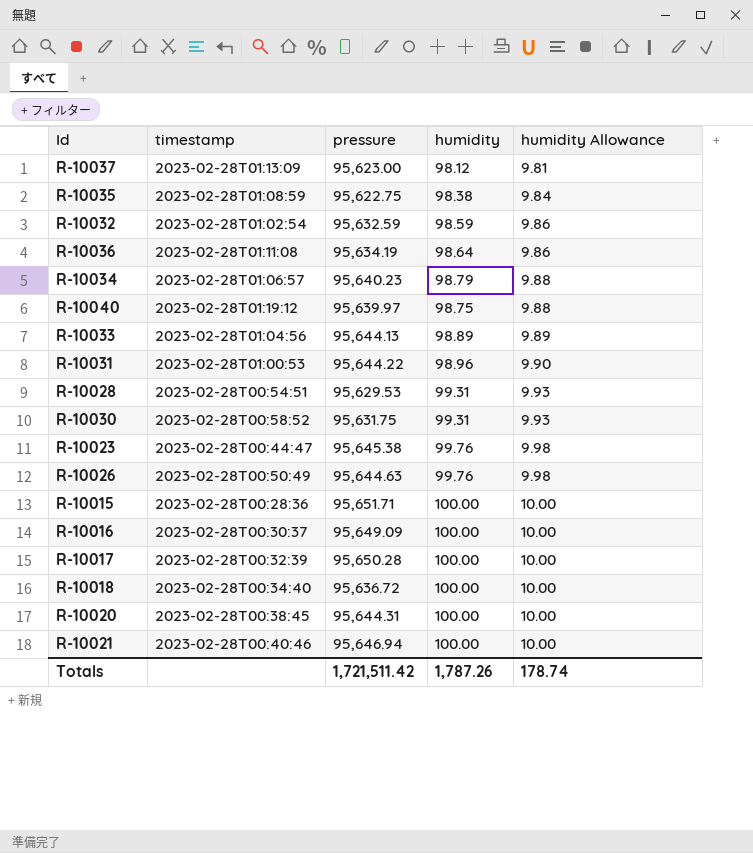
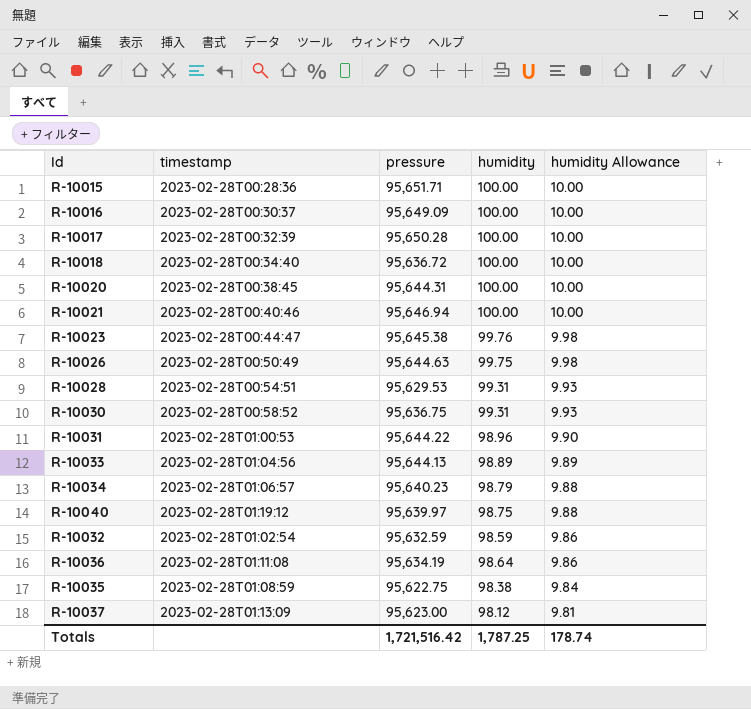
row order: humidity Allowance ascending -> humidity Allowance descending
R-10026 | humidity: 99.76 -> 99.75
R-10030 | pressure: 95,631.75 -> 95,636.75
Totals | pressure: 1,721,511.42 -> 1,721,516.42
Totals | humidity: 1,787.26 -> 1,787.25

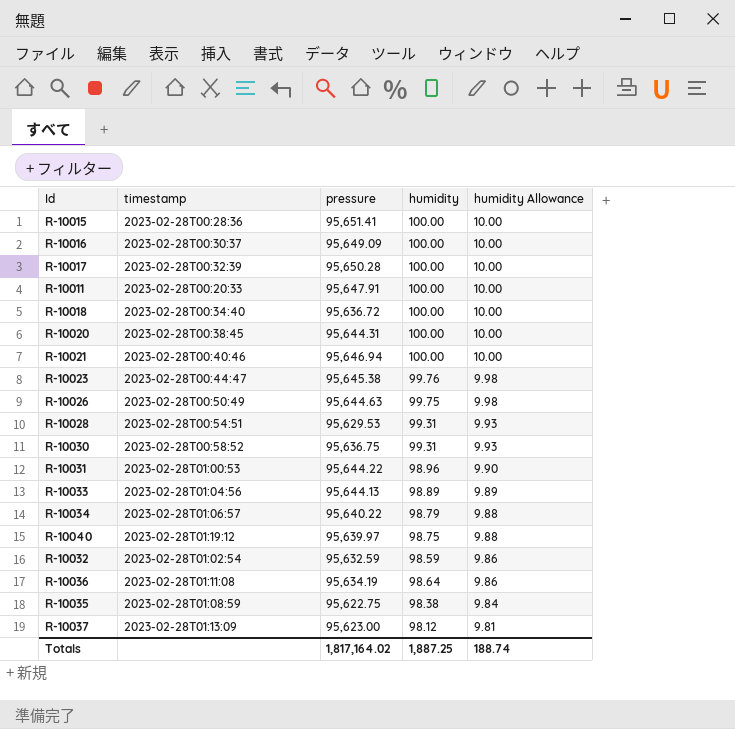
R-10015 | pressure: 95,651.71 -> 95,651.41
row R-10011: none -> 2023-02-28T00:20:33 | 95,647.91 | 100.00 | 10.00
R-10034 | pressure: 95,640.23 -> 95,640.22
Totals | pressure: 1,721,516.42 -> 1,817,164.02
Totals | humidity: 1,787.25 -> 1,887.25
Totals | humidity Allowance: 178.74 -> 188.74

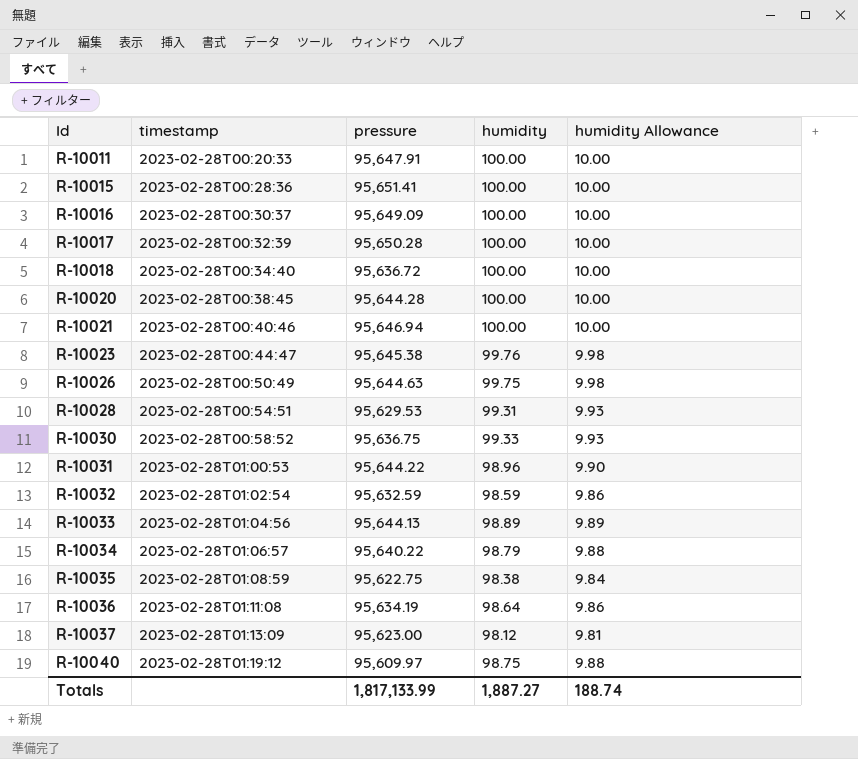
row order: humidity Allowance descending -> Id ascending
R-10020 | pressure: 95,644.31 -> 95,644.28
R-10030 | humidity: 99.31 -> 99.33
R-10040 | pressure: 95,639.97 -> 95,609.97
Totals | pressure: 1,817,164.02 -> 1,817,133.99
Totals | humidity: 1,887.25 -> 1,887.27

